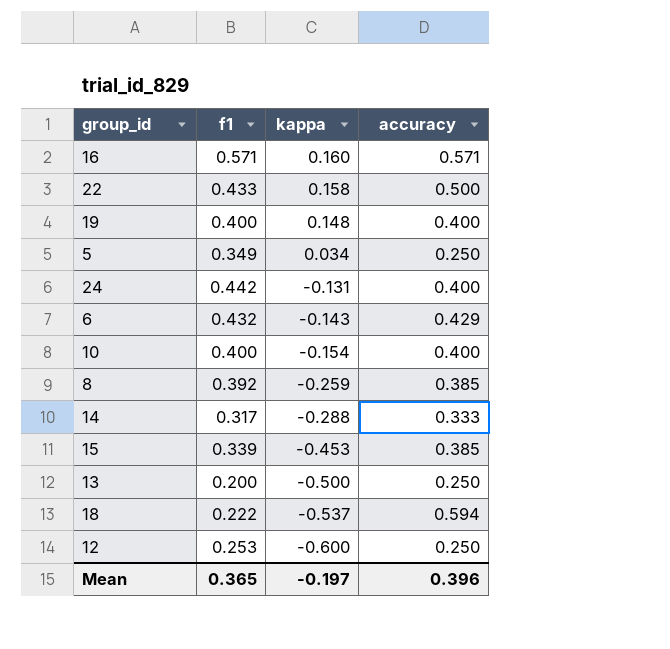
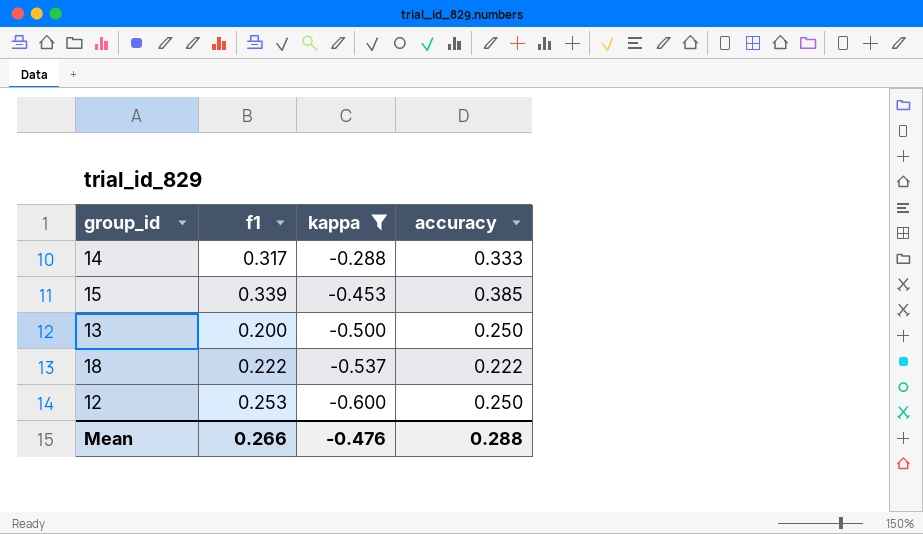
filter: none -> kappa <= -0.288
18 | accuracy: 0.594 -> 0.222
Mean | f1: 0.365 -> 0.266
Mean | kappa: -0.197 -> -0.476
Mean | accuracy: 0.396 -> 0.288

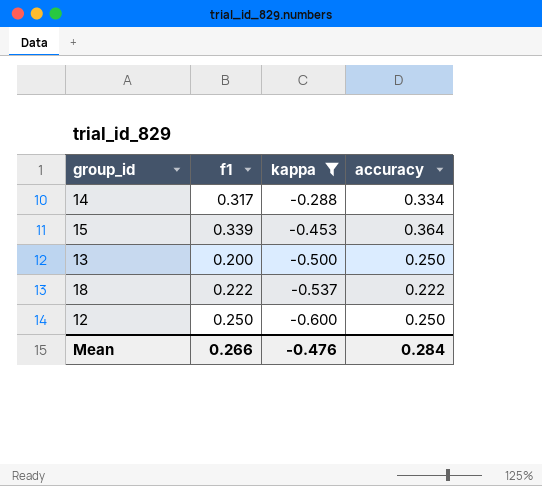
14 | accuracy: 0.333 -> 0.334
15 | accuracy: 0.385 -> 0.364
12 | f1: 0.253 -> 0.250
Mean | accuracy: 0.288 -> 0.284

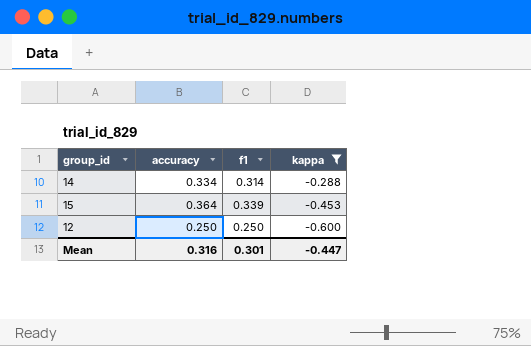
column accuracy | position: 4 -> 2
row 13: 0.200 | -0.500 | 0.250 -> none
row 18: 0.222 | -0.537 | 0.222 -> none
14 | f1: 0.317 -> 0.314
Mean | accuracy: 0.284 -> 0.316
Mean | f1: 0.266 -> 0.301
Mean | kappa: -0.476 -> -0.447

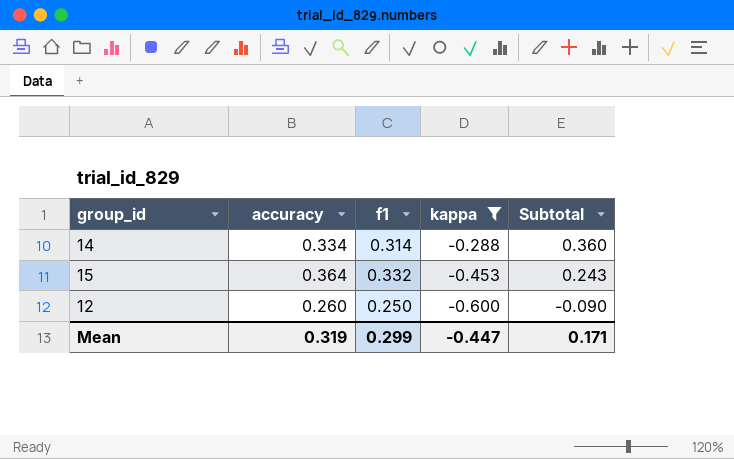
column Subtotal | formula: none -> [accuracy] + [f1] + [kappa]
15 | f1: 0.339 -> 0.332
12 | accuracy: 0.250 -> 0.260
Mean | accuracy: 0.316 -> 0.319
Mean | f1: 0.301 -> 0.299

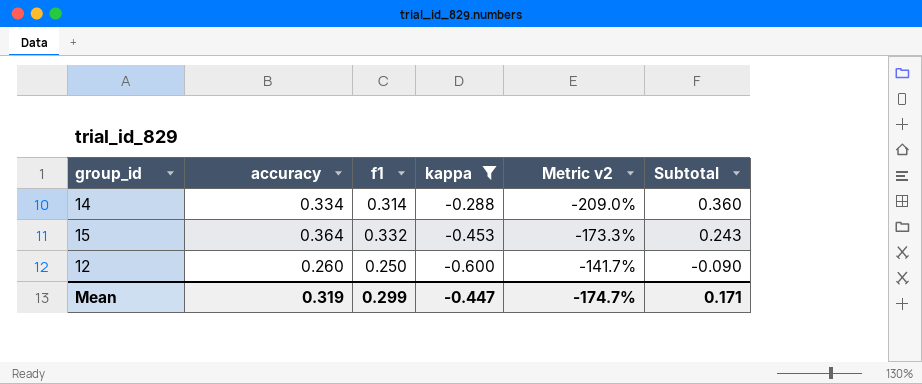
column Metric v2 | formula: none -> ([f1] - [kappa]) / [kappa]

